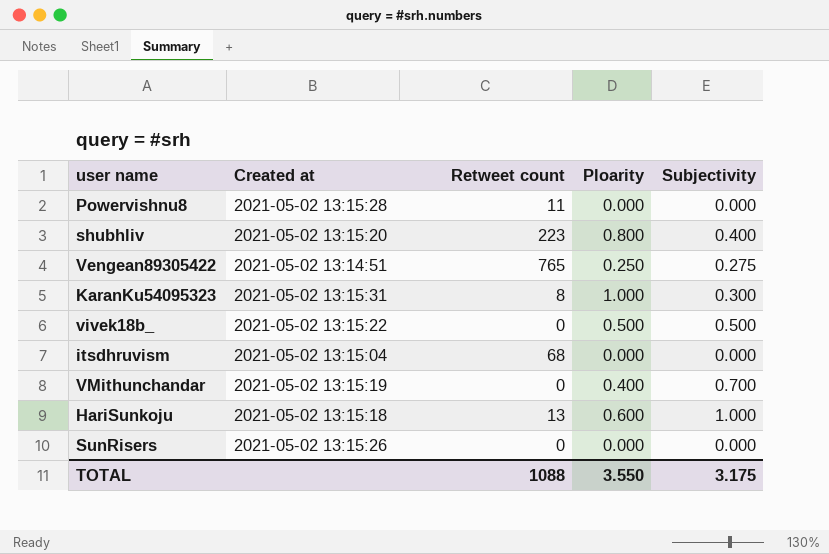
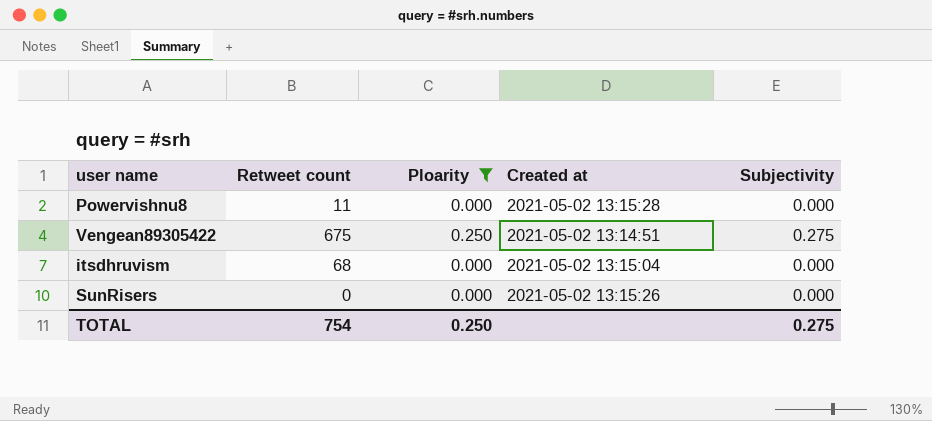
filter: none -> Ploarity <= 0.250
column Created at | position: 2 -> 4
Vengean89305422 | Retweet count: 765 -> 675
TOTAL | Retweet count: 1088 -> 754
TOTAL | Ploarity: 3.550 -> 0.250
TOTAL | Subjectivity: 3.175 -> 0.275

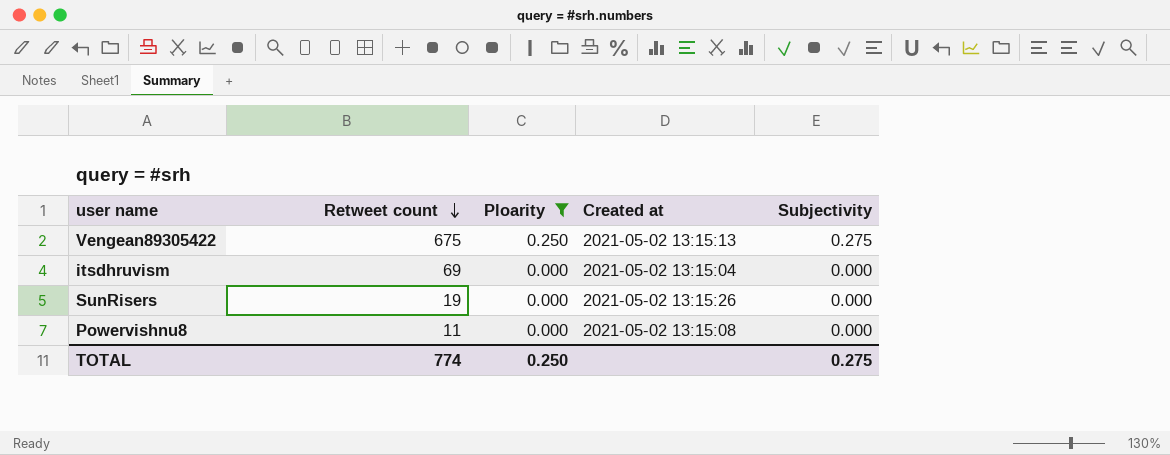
row order: none -> Retweet count descending
Vengean89305422 | Created at: 2021-05-02 13:14:51 -> 2021-05-02 13:15:13
itsdhruvism | Retweet count: 68 -> 69
SunRisers | Retweet count: 0 -> 19
Powervishnu8 | Created at: 2021-05-02 13:15:28 -> 2021-05-02 13:15:08
TOTAL | Retweet count: 754 -> 774

